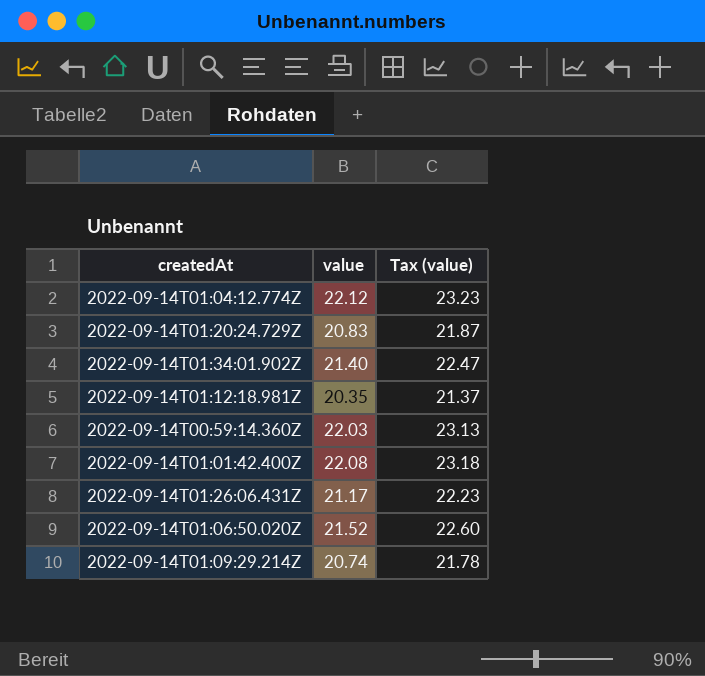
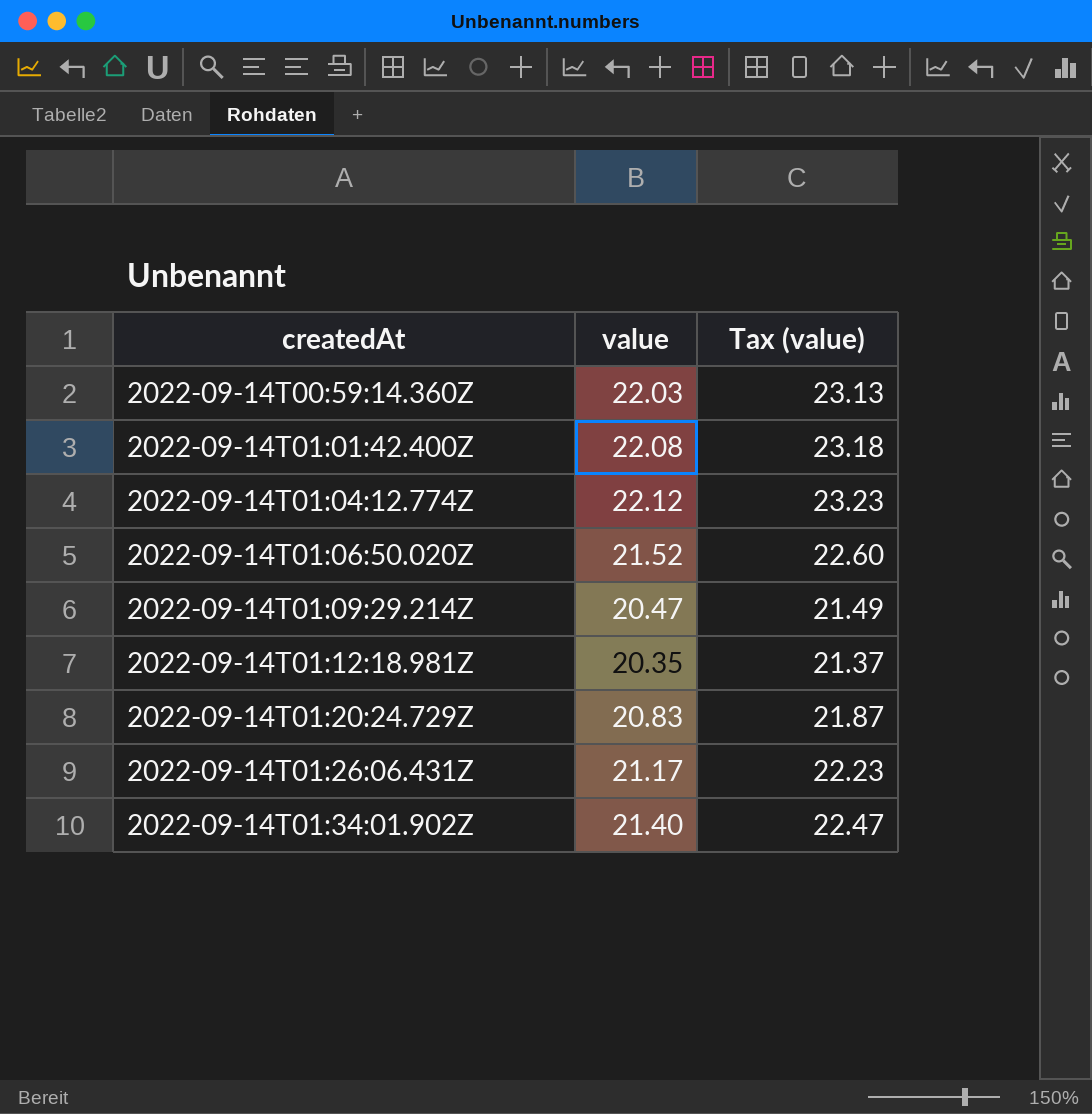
row order: none -> createdAt ascending
2022-09-14T01:09:29.214Z | value: 20.74 -> 20.47
2022-09-14T01:09:29.214Z | Tax (value): 21.78 -> 21.49

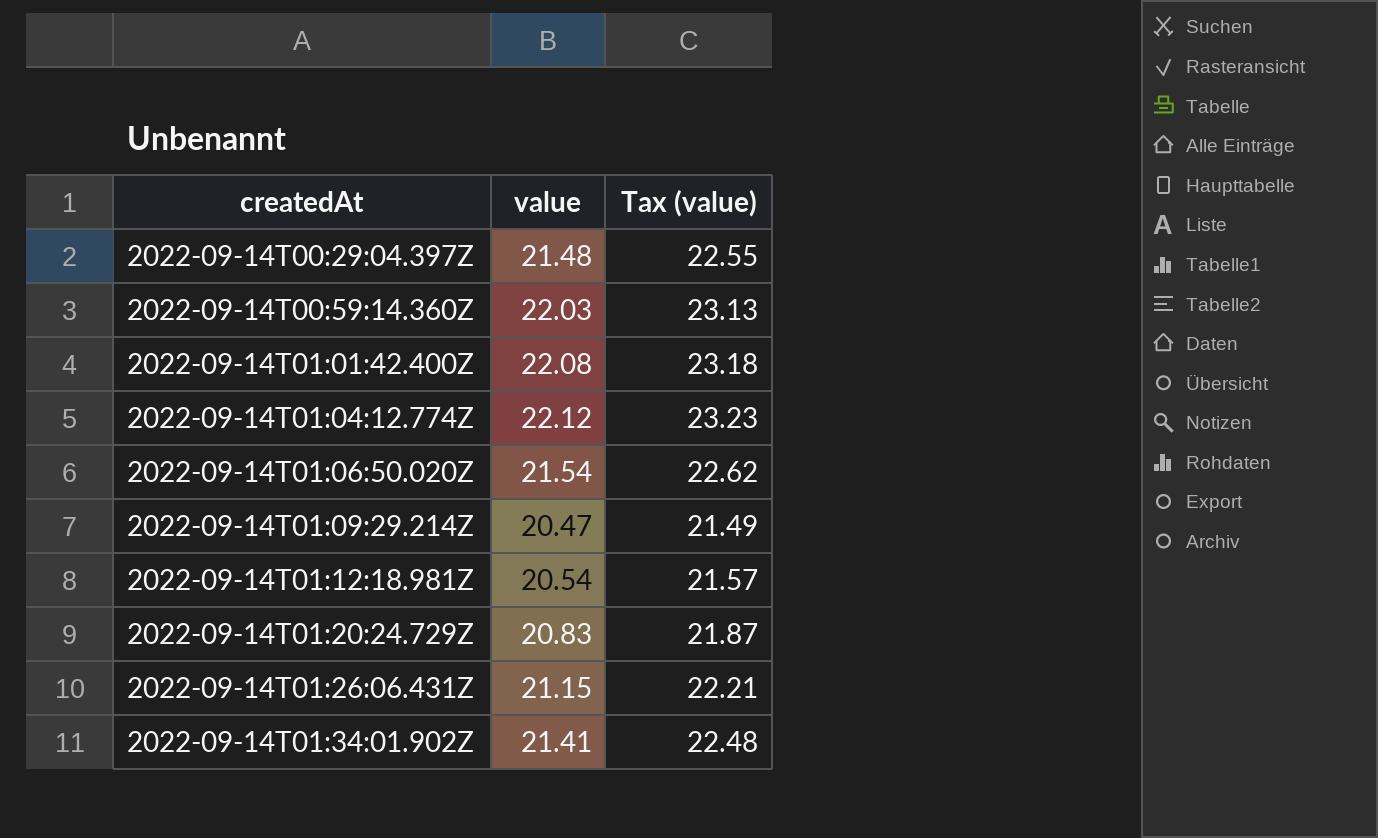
row 2022-09-14T00:29:04.397Z: none -> 21.48 | 22.55
2022-09-14T01:06:50.020Z | value: 21.52 -> 21.54
2022-09-14T01:06:50.020Z | Tax (value): 22.60 -> 22.62
2022-09-14T01:12:18.981Z | value: 20.35 -> 20.54
2022-09-14T01:12:18.981Z | Tax (value): 21.37 -> 21.57
2022-09-14T01:26:06.431Z | value: 21.17 -> 21.15
2022-09-14T01:26:06.431Z | Tax (value): 22.23 -> 22.21
2022-09-14T01:34:01.902Z | value: 21.40 -> 21.41
2022-09-14T01:34:01.902Z | Tax (value): 22.47 -> 22.48

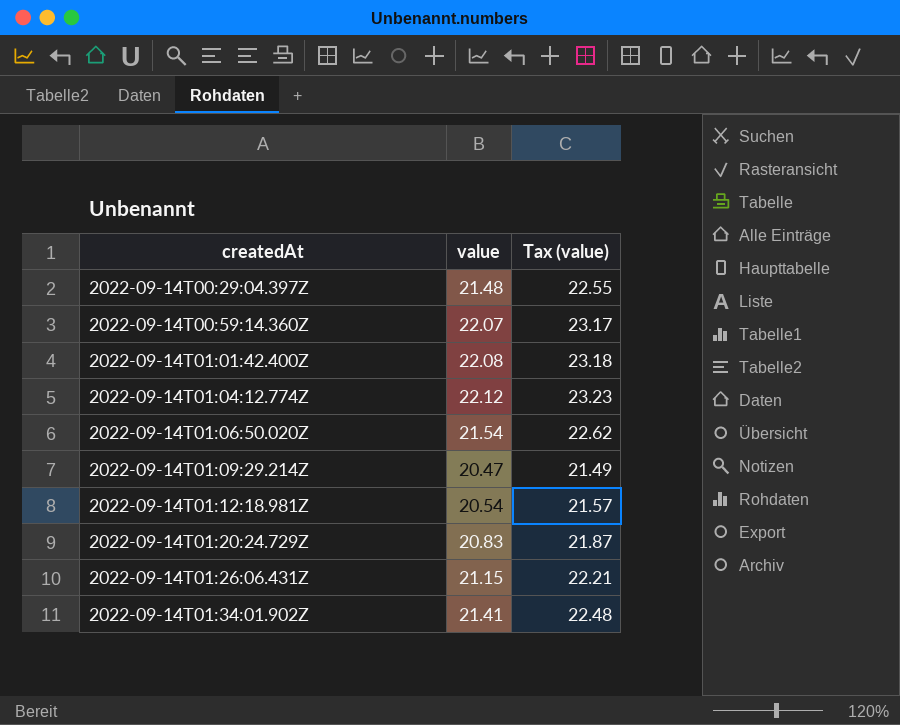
2022-09-14T00:59:14.360Z | value: 22.03 -> 22.07
2022-09-14T00:59:14.360Z | Tax (value): 23.13 -> 23.17

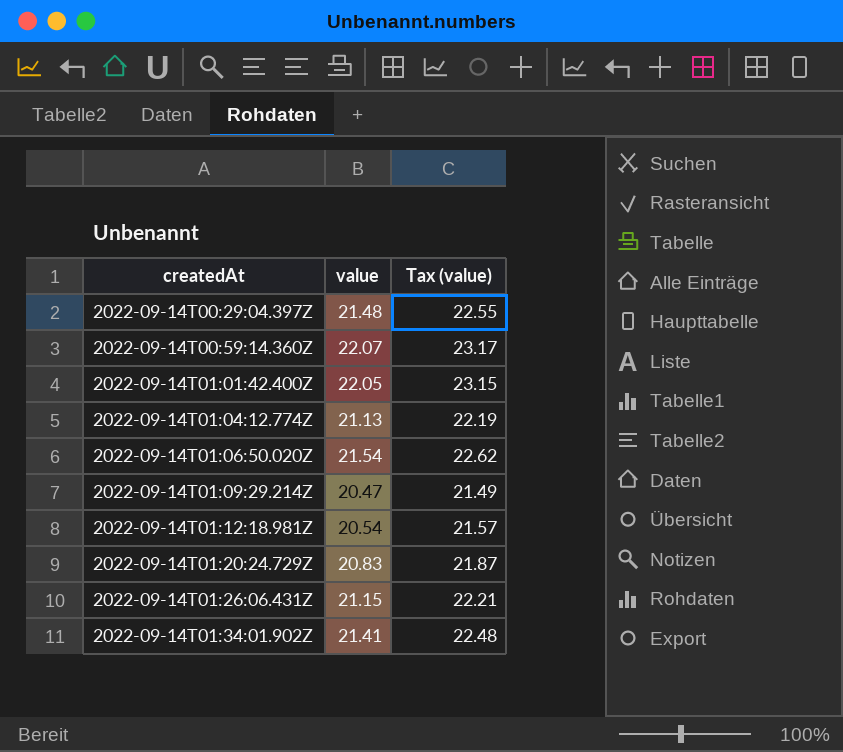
2022-09-14T01:01:42.400Z | value: 22.08 -> 22.05
2022-09-14T01:01:42.400Z | Tax (value): 23.18 -> 23.15
2022-09-14T01:04:12.774Z | value: 22.12 -> 21.13
2022-09-14T01:04:12.774Z | Tax (value): 23.23 -> 22.19

